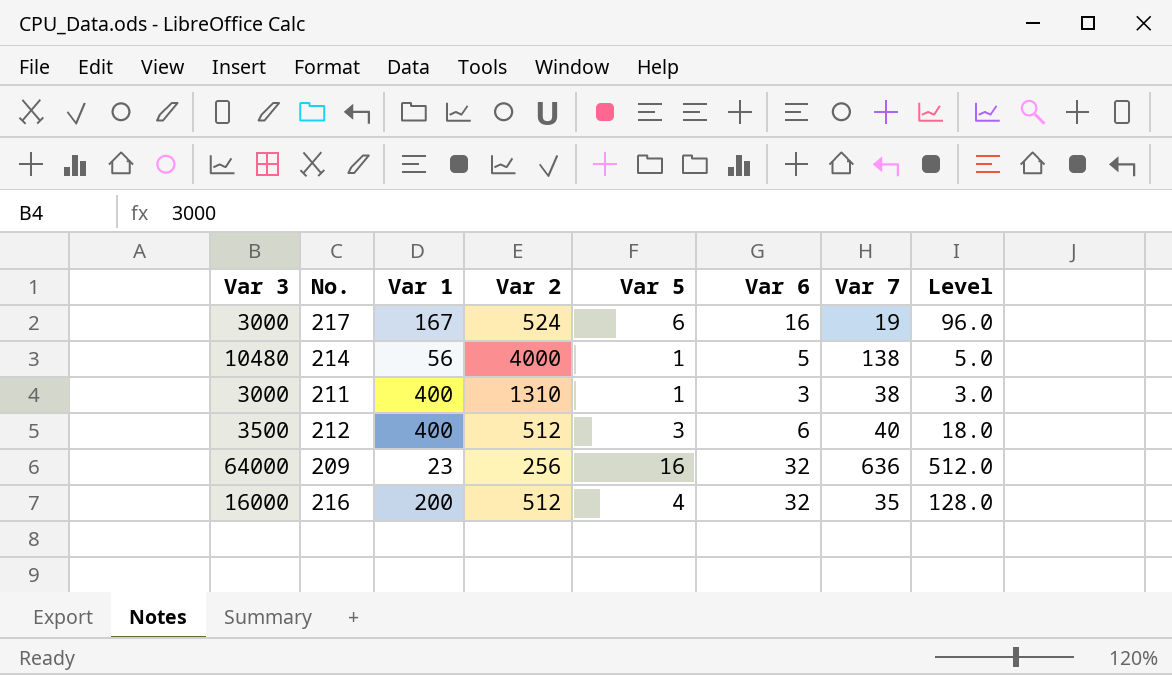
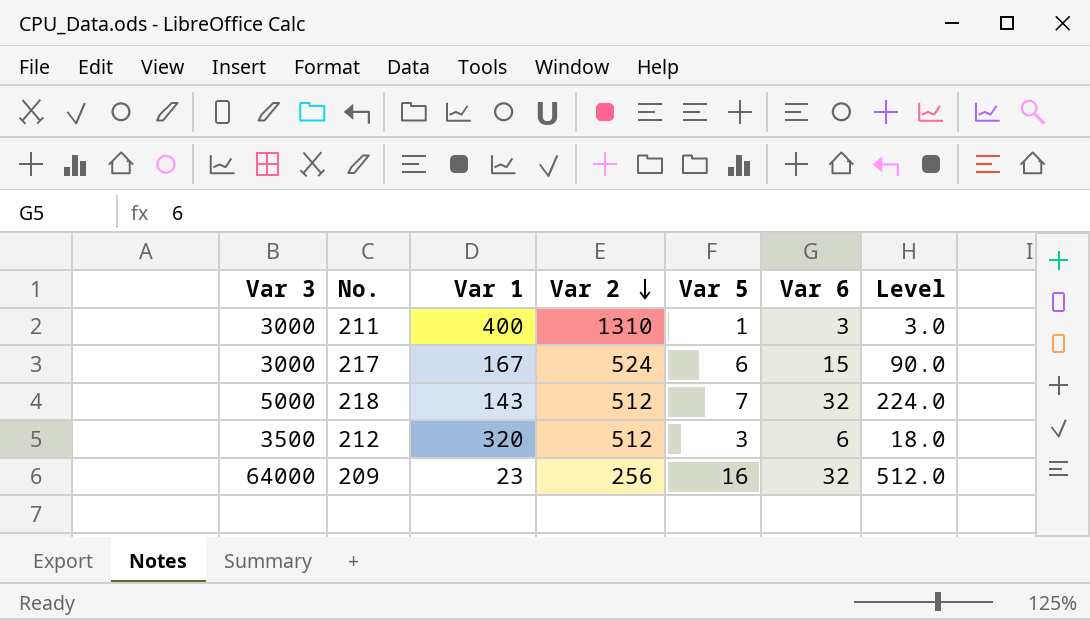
row order: none -> Var 2 descending
column Var 7 | position: 7 -> none
row 214: 10480 | 56 | 4000 | 1 | 5 | 138 | 5.0 -> none
row 216: 16000 | 200 | 512 | 4 | 32 | 35 | 128.0 -> none
217 | Var 6: 16 -> 15
217 | Level: 96.0 -> 90.0
row 218: none -> 5000 | 143 | 512 | 7 | 32 | 224.0
212 | Var 1: 400 -> 320

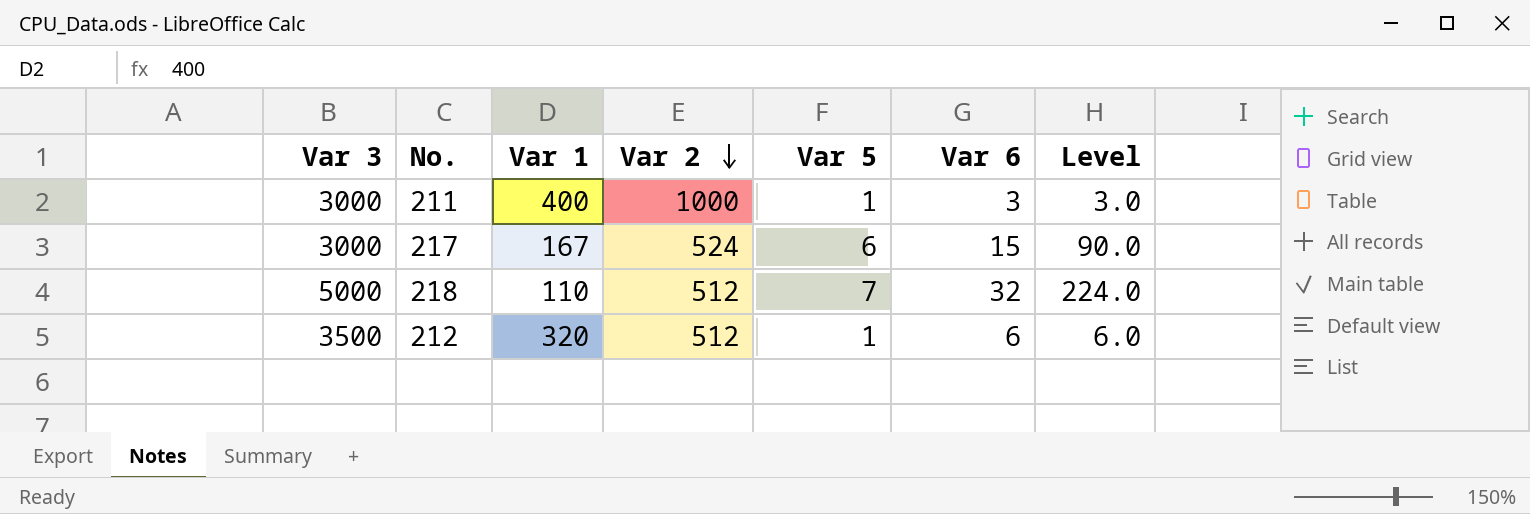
row 209: 64000 | 23 | 256 | 16 | 32 | 512.0 -> none
211 | Var 2: 1310 -> 1000
218 | Var 1: 143 -> 110
212 | Var 5: 3 -> 1
212 | Level: 18.0 -> 6.0

